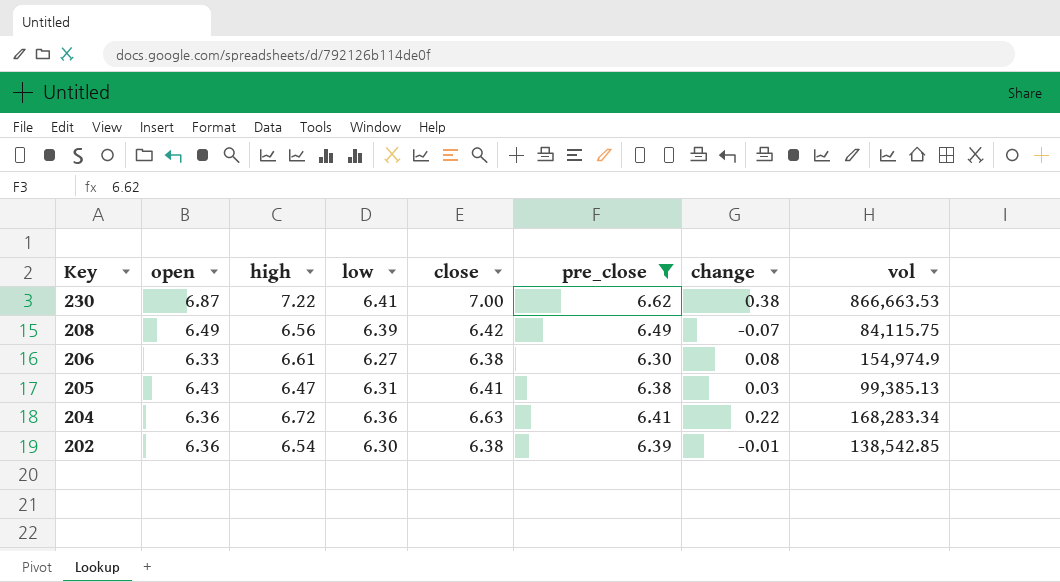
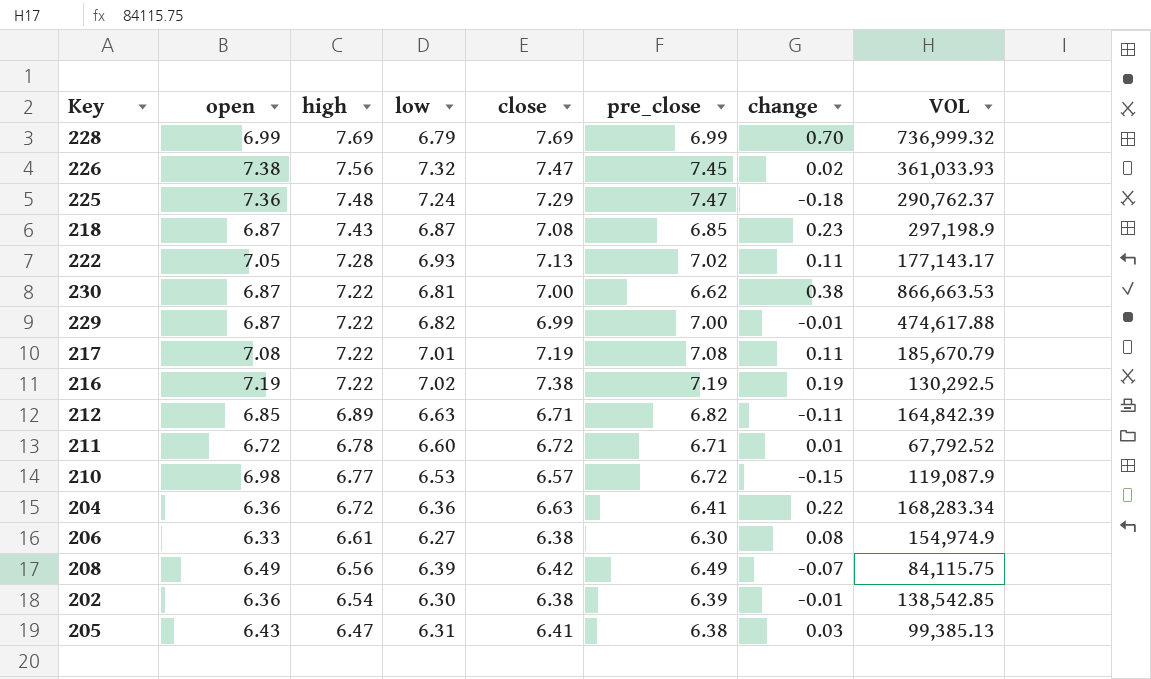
filter: pre_close <= 6.62 -> none
row order: Key descending -> high descending
column name: vol -> VOL
230 | low: 6.41 -> 6.81

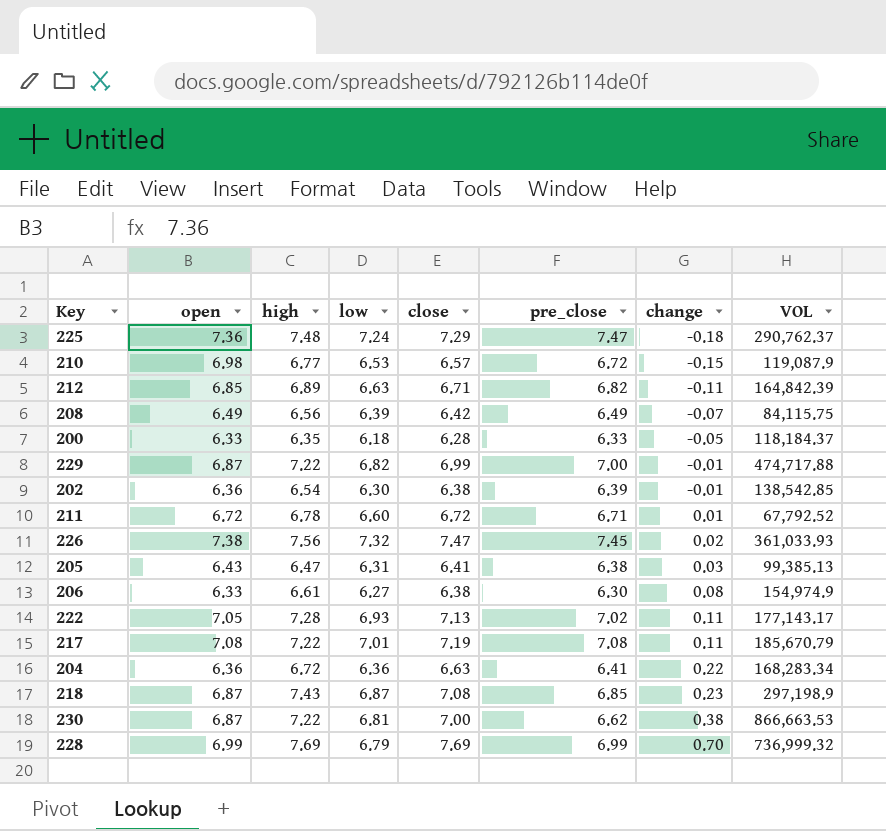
row order: high descending -> change ascending
row 216: 7.19 | 7.22 | 7.02 | 7.38 | 7.19 | 0.19 | 130,292.5 -> none
row 200: none -> 6.33 | 6.35 | 6.18 | 6.28 | 6.33 | -0.05 | 118,184.37
229 | VOL: 474,617.88 -> 474,717.88

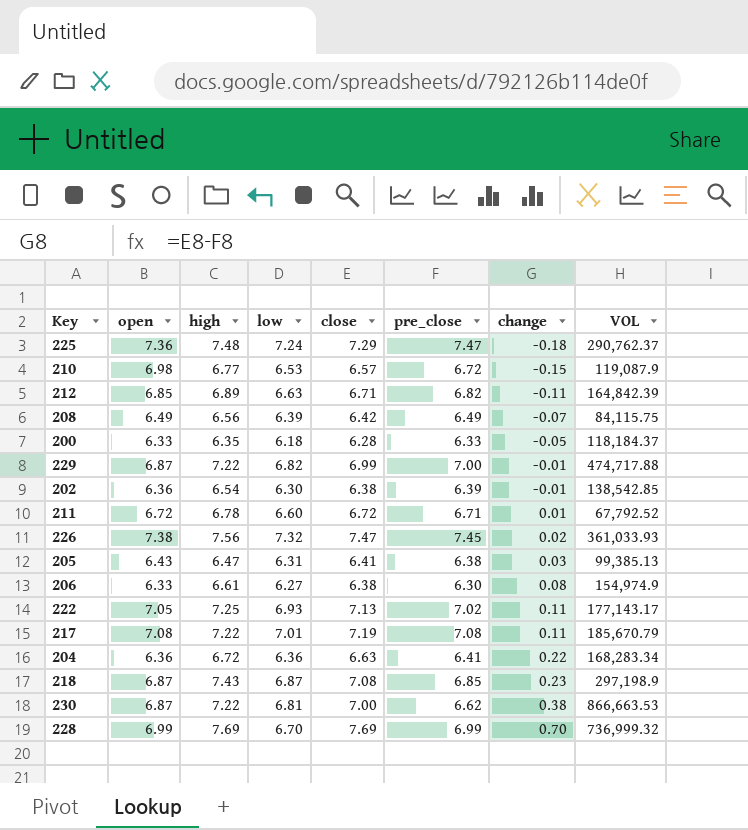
222 | high: 7.28 -> 7.25
228 | low: 6.79 -> 6.70

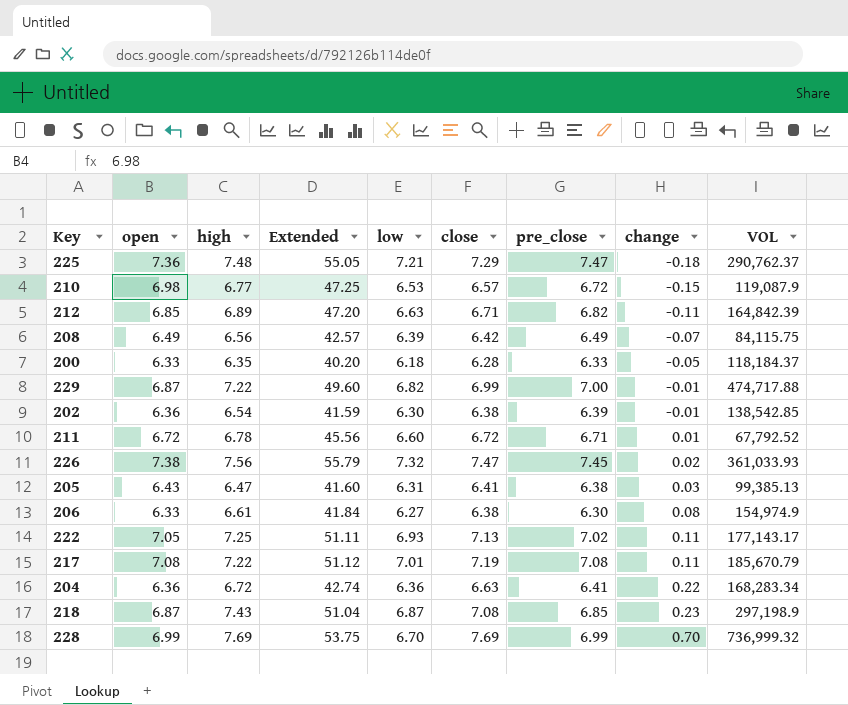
column Extended | formula: none -> [open] * [high]
row 230: 6.87 | 7.22 | 6.81 | 7.00 | 6.62 | 0.38 | 866,663.53 -> none
225 | low: 7.24 -> 7.21

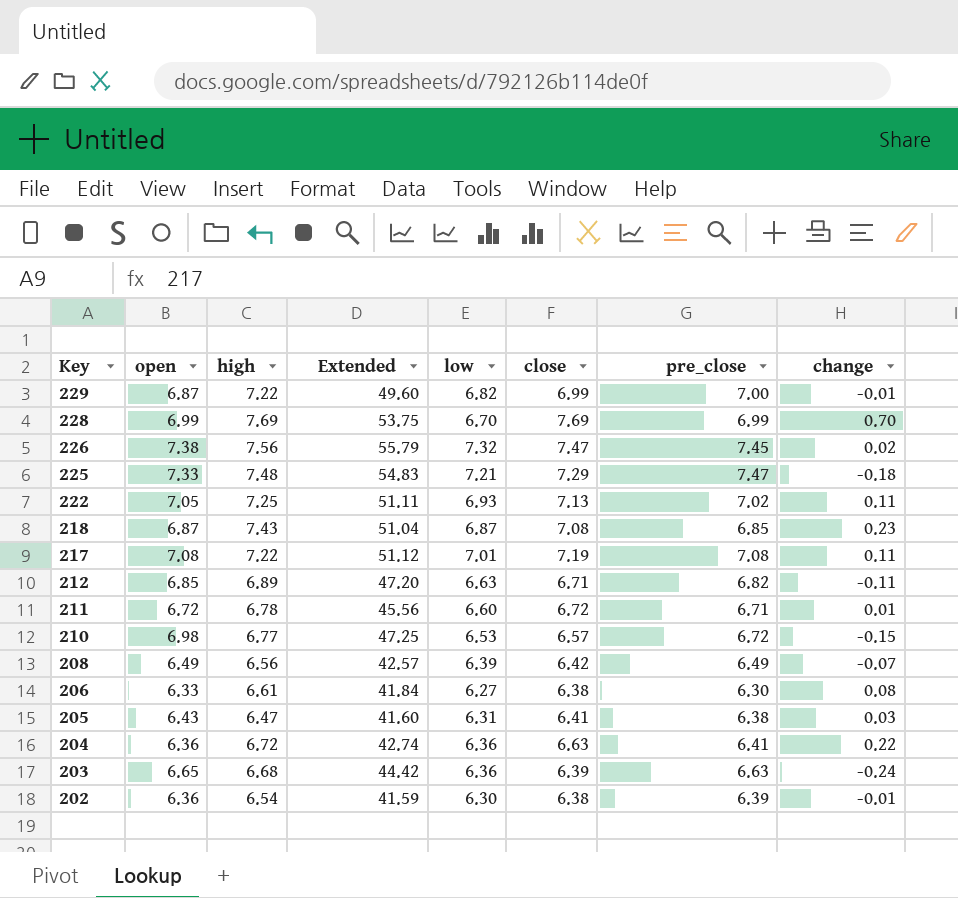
row order: change ascending -> Key descending
column VOL | position: 9 -> none
row 200: 6.33 | 6.35 | 40.20 | 6.18 | 6.28 | 6.33 | -0.05 | 118,184.37 -> none
225 | open: 7.36 -> 7.33
225 | Extended: 55.05 -> 54.83
row 203: none -> 6.65 | 6.68 | 44.42 | 6.36 | 6.39 | 6.63 | -0.24

